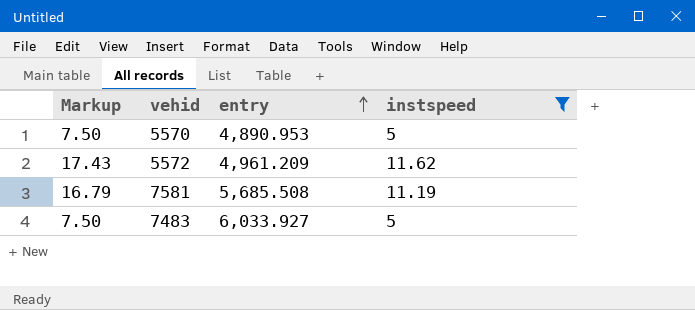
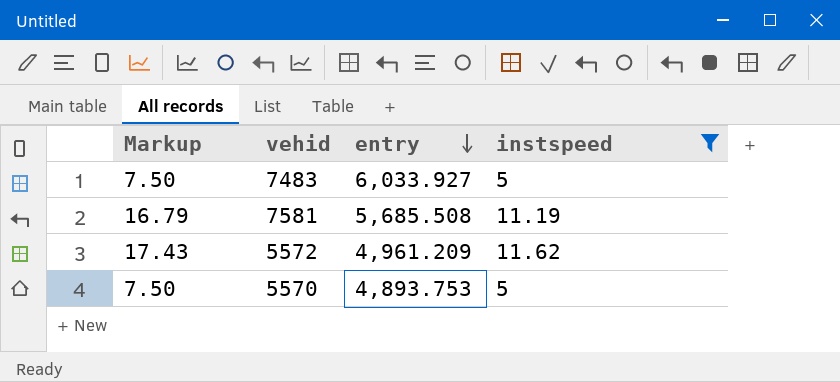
row order: entry ascending -> entry descending
5570 | entry: 4,890.953 -> 4,893.753

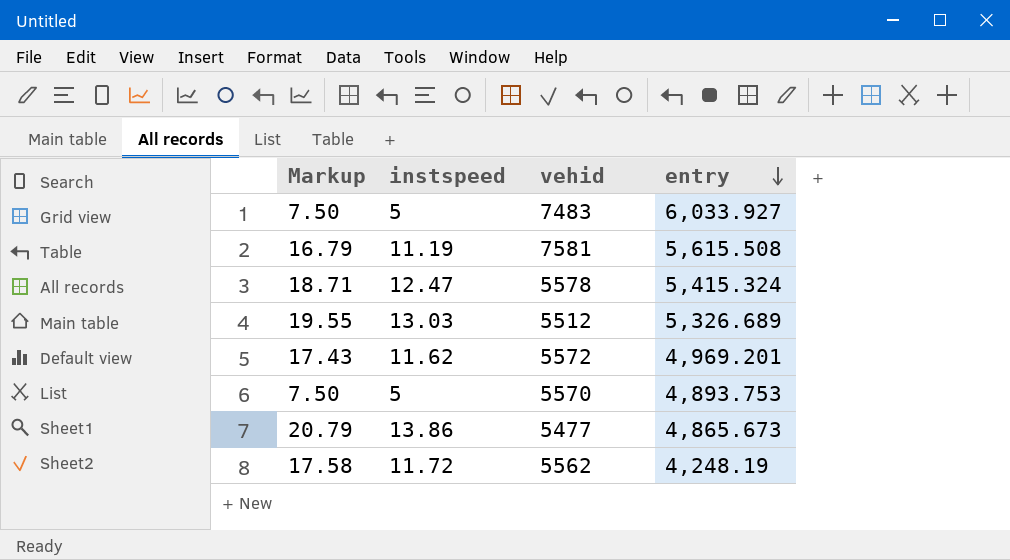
filter: instspeed <= 11.62 -> none
column instspeed | position: 4 -> 2
7581 | entry: 5,685.508 -> 5,615.508
5572 | entry: 4,961.209 -> 4,969.201

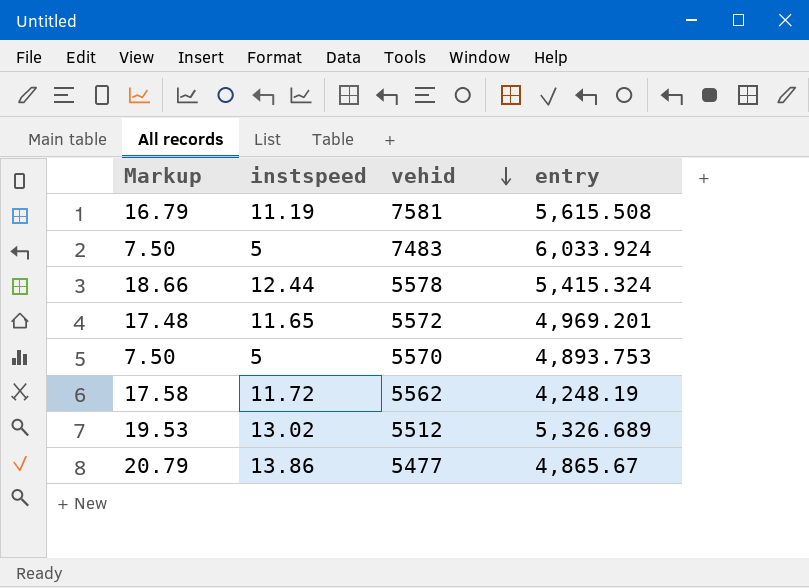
row order: entry descending -> vehid descending
7483 | entry: 6,033.927 -> 6,033.924
5578 | Markup: 18.71 -> 18.66
5578 | instspeed: 12.47 -> 12.44
5572 | Markup: 17.43 -> 17.48
5572 | instspeed: 11.62 -> 11.65
5512 | Markup: 19.55 -> 19.53
5512 | instspeed: 13.03 -> 13.02
5477 | entry: 4,865.673 -> 4,865.67

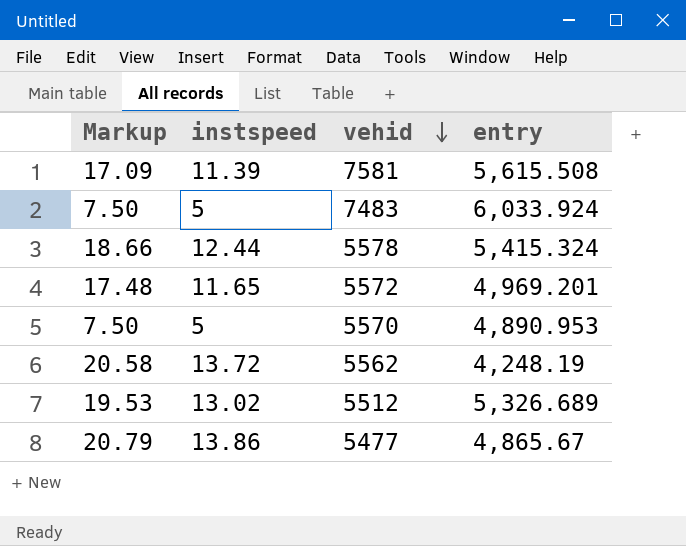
7581 | Markup: 16.79 -> 17.09
7581 | instspeed: 11.19 -> 11.39
5570 | entry: 4,893.753 -> 4,890.953
5562 | Markup: 17.58 -> 20.58
5562 | instspeed: 11.72 -> 13.72

